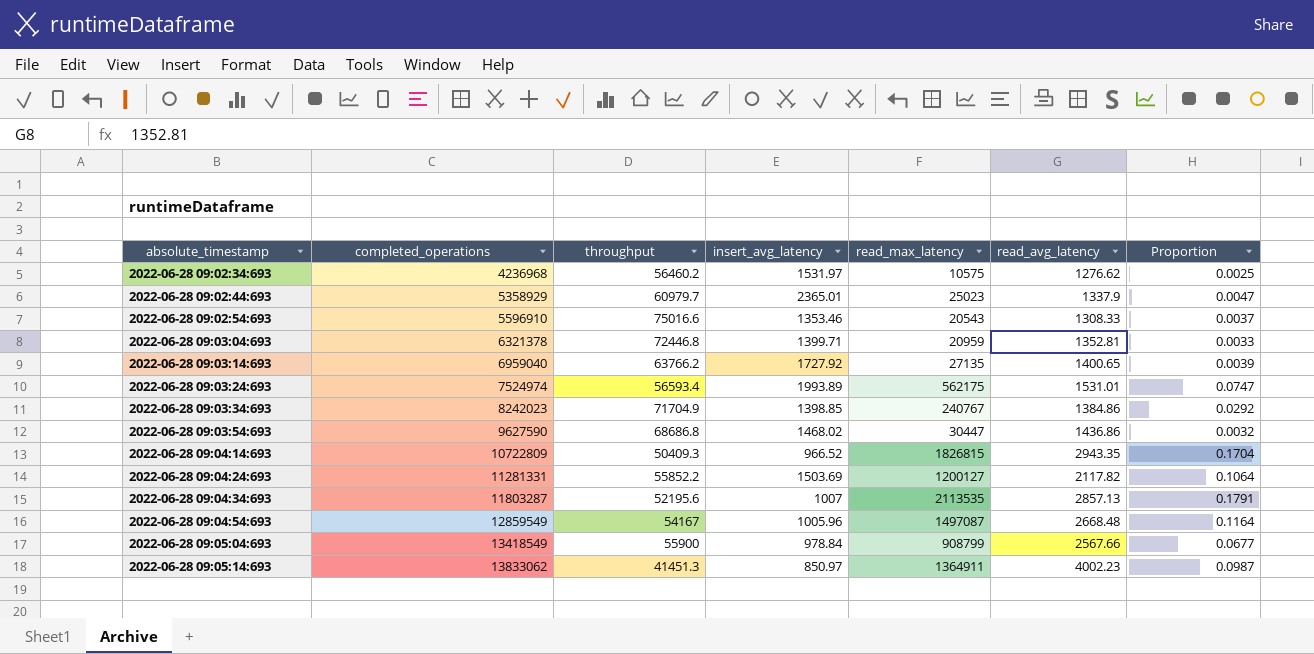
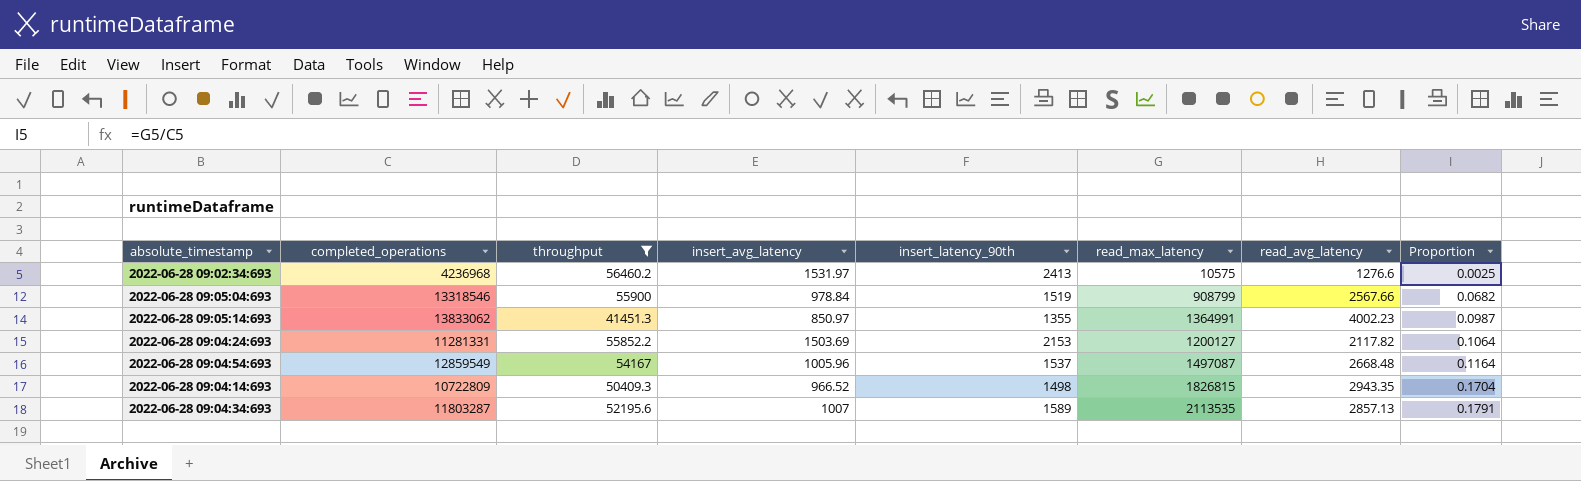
filter: none -> throughput <= 56460.2
row order: absolute_timestamp ascending -> Proportion ascending
column insert_latency_90th | position: none -> 5
2022-06-28 09:02:34:693 | read_avg_latency: 1276.62 -> 1276.6
2022-06-28 09:05:04:693 | completed_operations: 13418549 -> 13318546
2022-06-28 09:05:04:693 | Proportion: 0.0677 -> 0.0682
2022-06-28 09:05:14:693 | read_max_latency: 1364911 -> 1364991

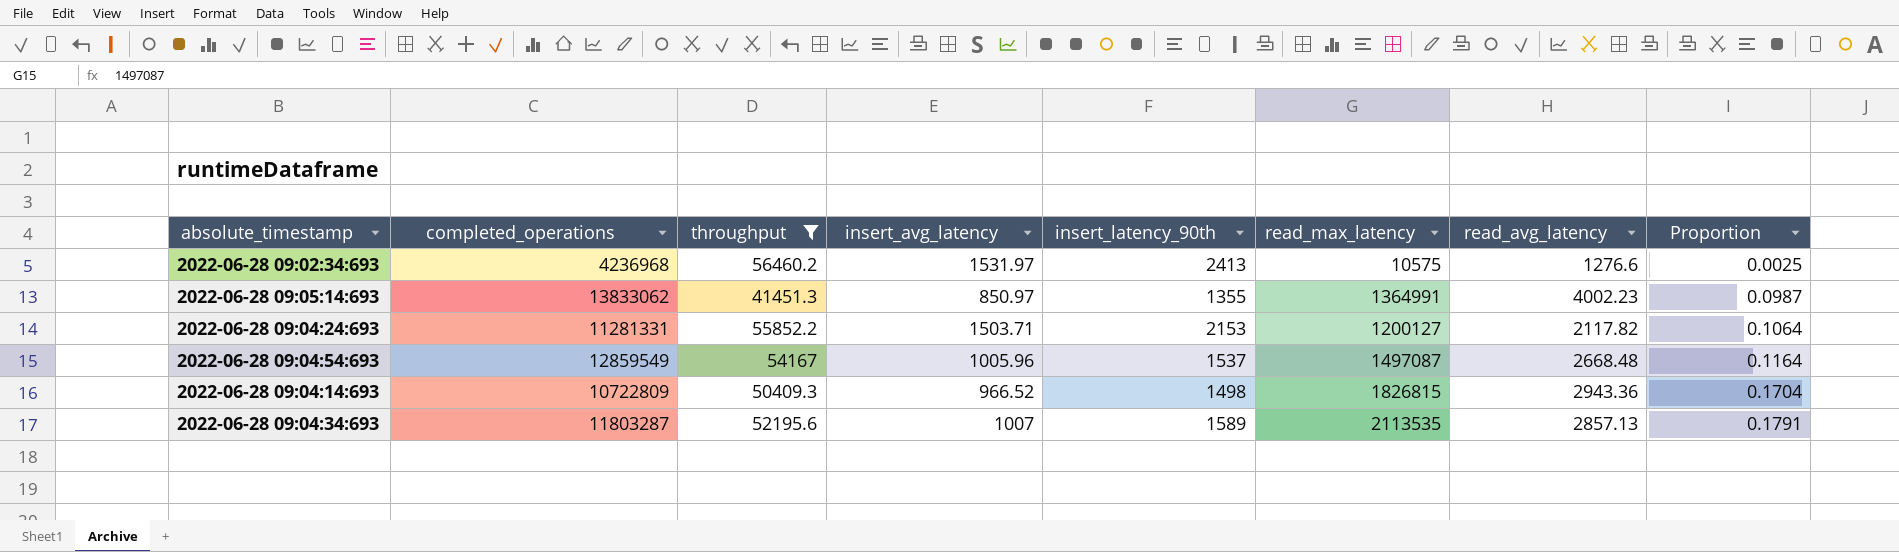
row 2022-06-28 09:05:04:693: 13318546 | 55900 | 978.84 | 1519 | 908799 | 2567.66 | 0.0682 -> none
2022-06-28 09:04:24:693 | insert_avg_latency: 1503.69 -> 1503.71
2022-06-28 09:04:14:693 | read_avg_latency: 2943.35 -> 2943.36

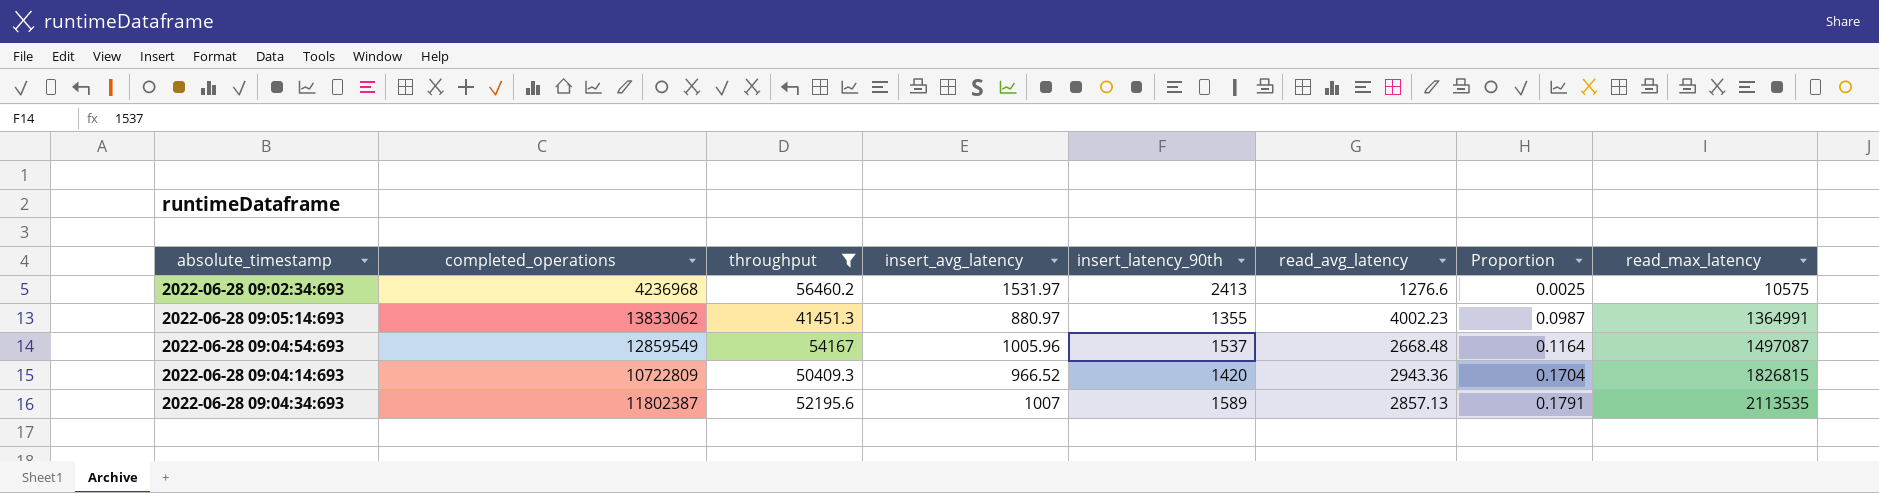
column read_max_latency | position: 6 -> 8
row 2022-06-28 09:04:24:693: 11281331 | 55852.2 | 1503.71 | 2153 | 1200127 | 2117.82 | 0.1064 -> none
2022-06-28 09:05:14:693 | insert_avg_latency: 850.97 -> 880.97
2022-06-28 09:04:14:693 | insert_latency_90th: 1498 -> 1420
2022-06-28 09:04:34:693 | completed_operations: 11803287 -> 11802387

